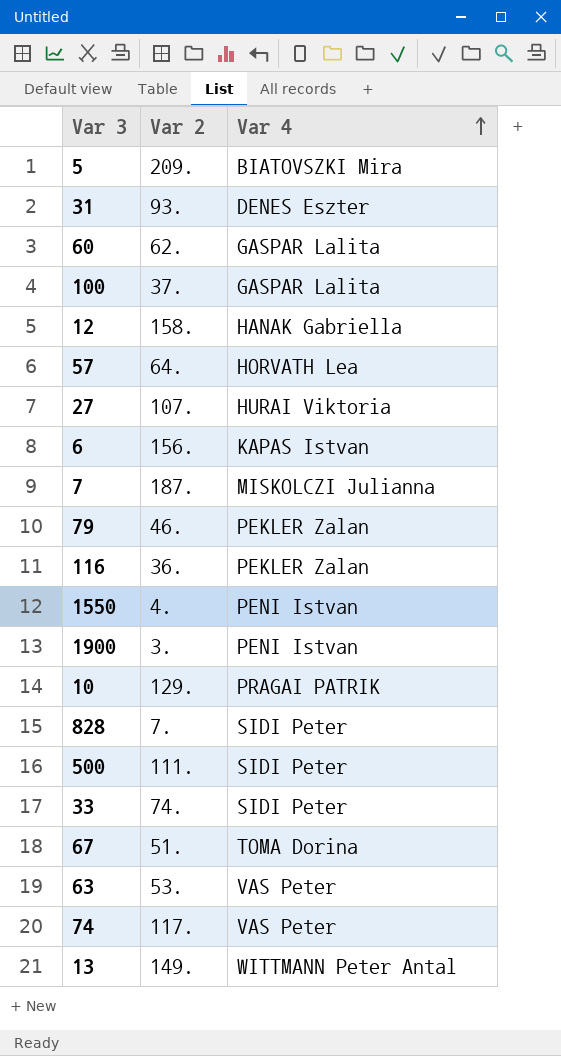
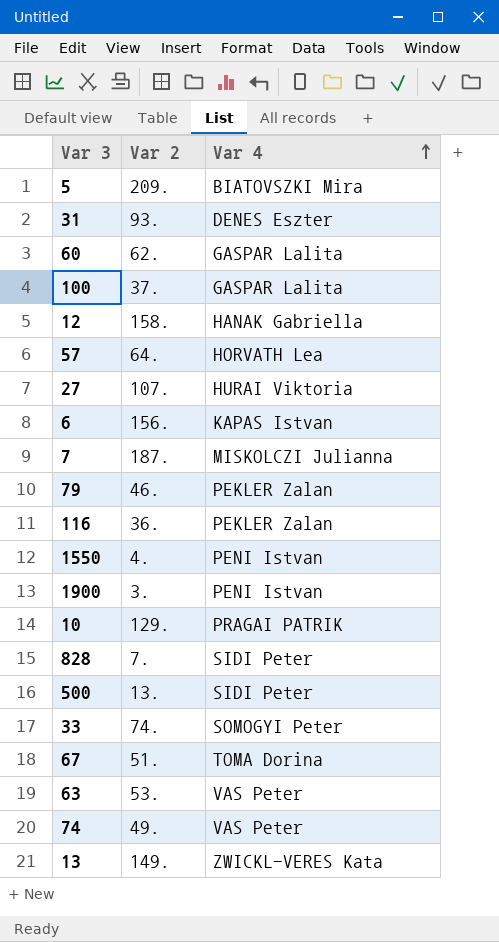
500 | Var 2: 111. -> 13.
33 | Var 4: SIDI Peter -> SOMOGYI Peter
74 | Var 2: 117. -> 49.
13 | Var 4: WITTMANN Peter Antal -> ZWICKL-VERES Kata

